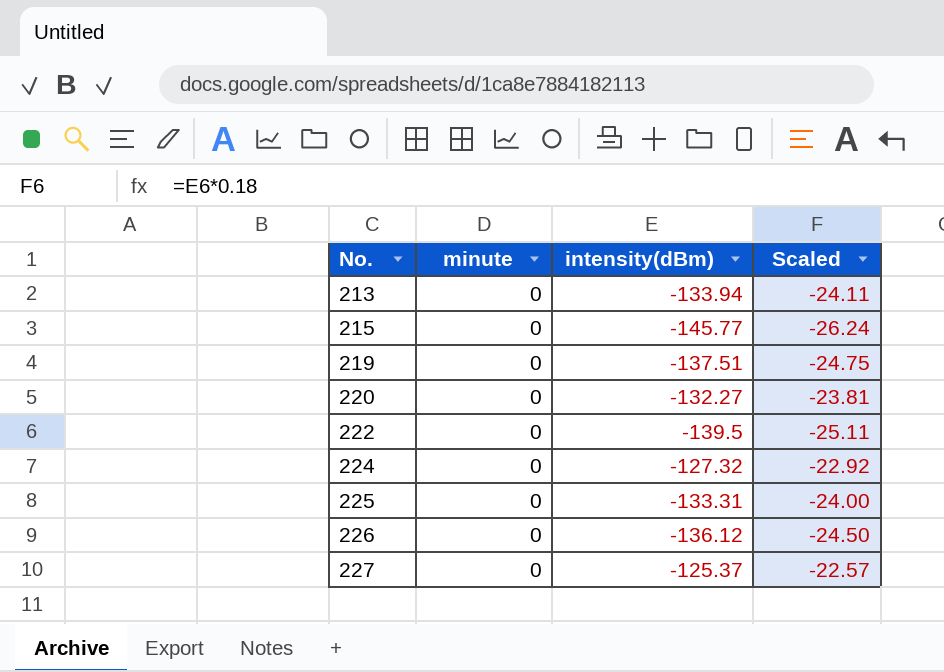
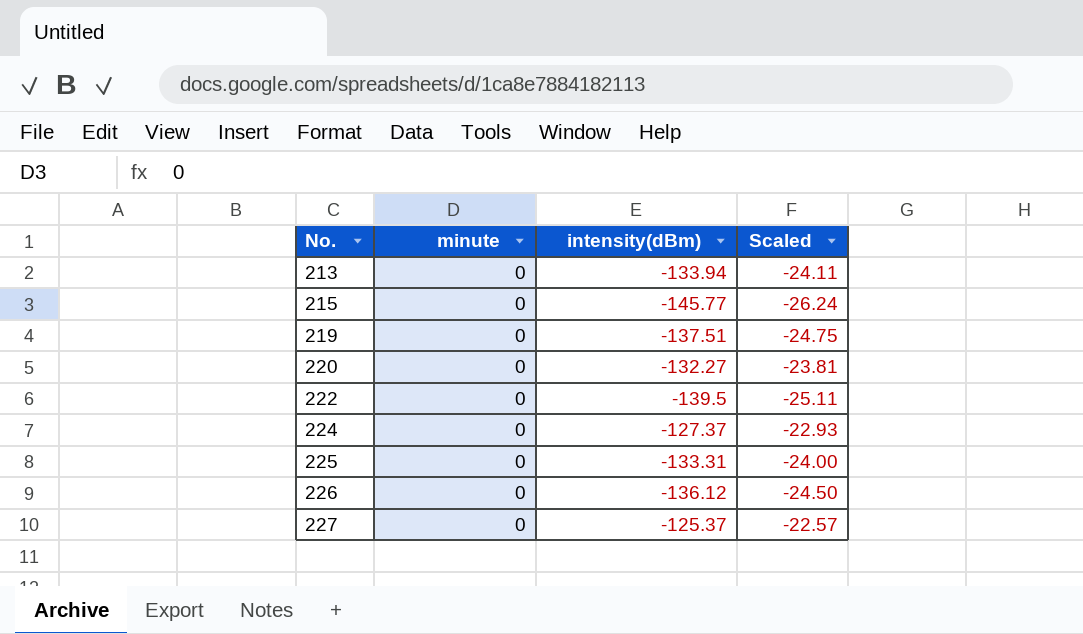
224 | intensity(dBm): -127.32 -> -127.37
224 | Scaled: -22.92 -> -22.93

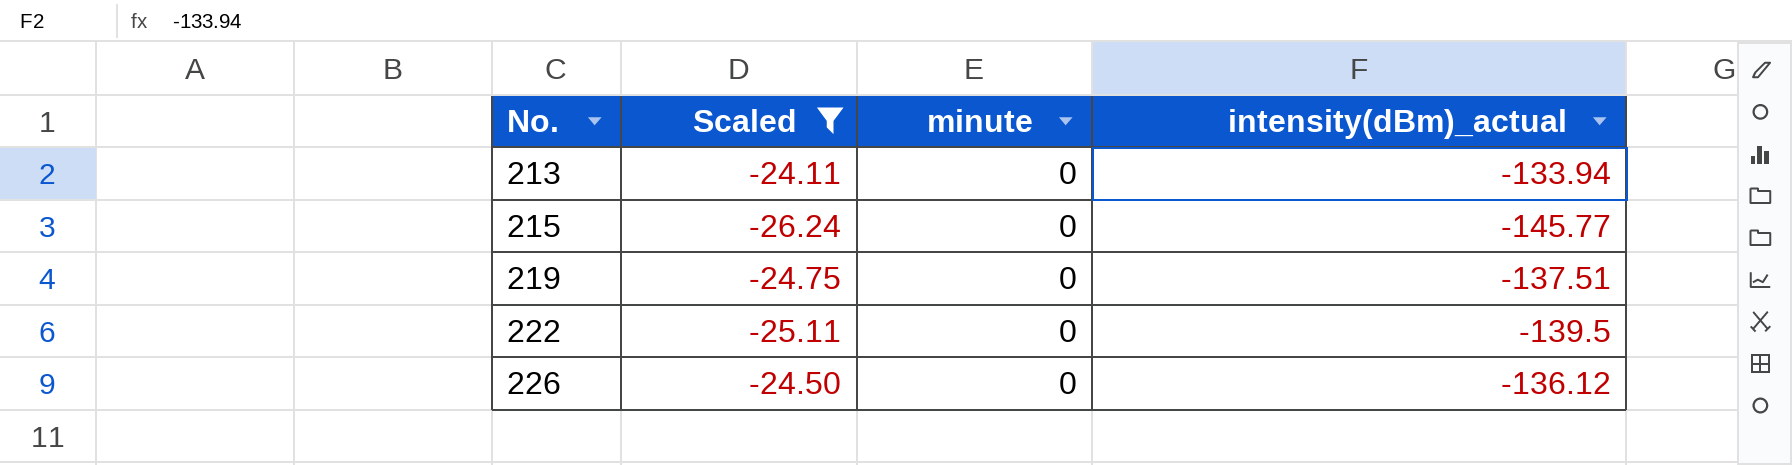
filter: none -> Scaled <= -24.11
column Scaled | position: 4 -> 2
column name: intensity(dBm) -> intensity(dBm)_actual

